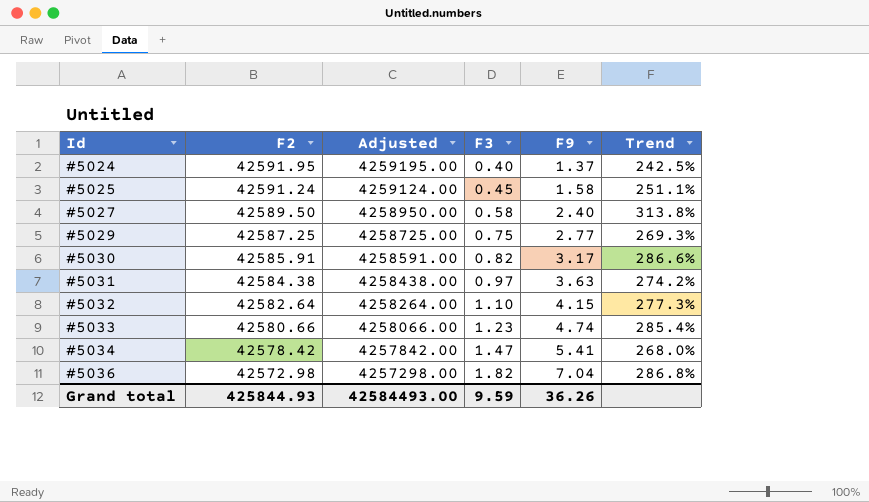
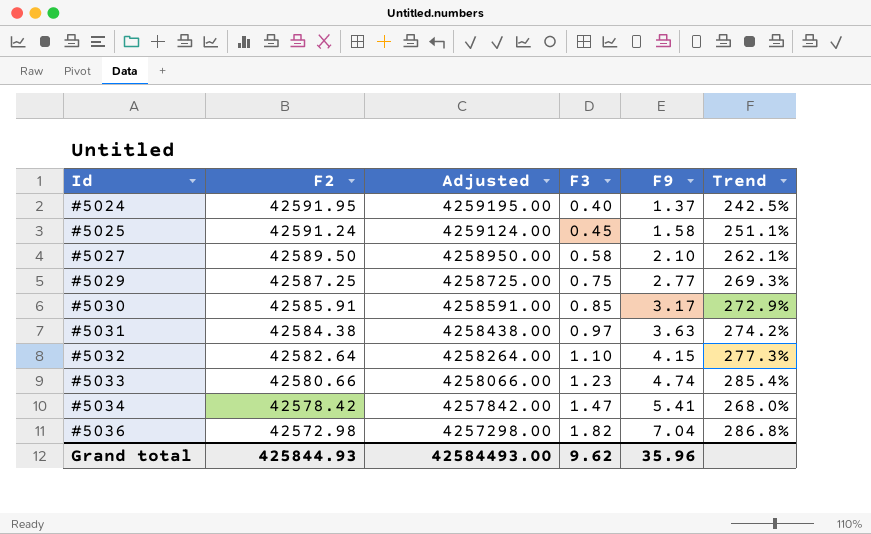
#5027 | F9: 2.40 -> 2.10
#5027 | Trend: 313.8% -> 262.1%
#5030 | F3: 0.82 -> 0.85
#5030 | Trend: 286.6% -> 272.9%
Grand total | F3: 9.59 -> 9.62
Grand total | F9: 36.26 -> 35.96

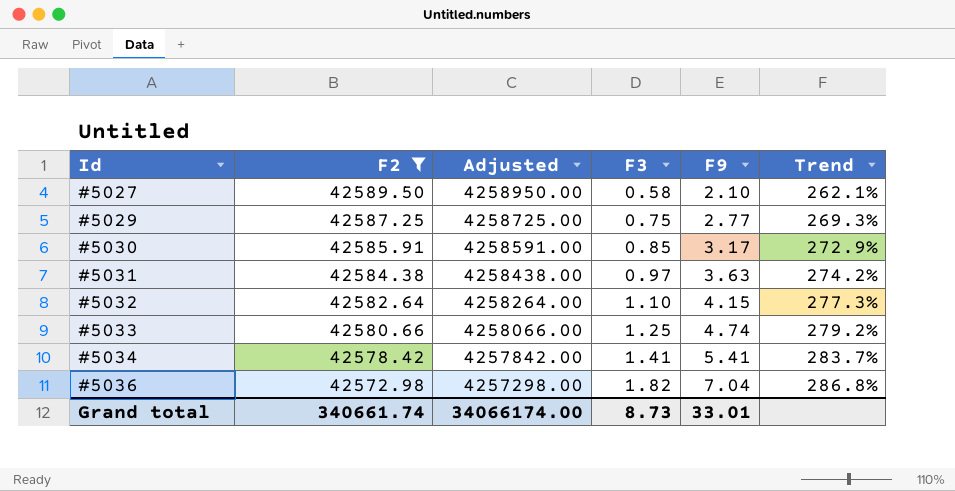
filter: none -> F2 <= 42589.50
#5033 | F3: 1.23 -> 1.25
#5033 | Trend: 285.4% -> 279.2%
#5034 | F3: 1.47 -> 1.41
#5034 | Trend: 268.0% -> 283.7%
Grand total | F2: 425844.93 -> 340661.74
Grand total | Adjusted: 42584493.00 -> 34066174.00
Grand total | F3: 9.62 -> 8.73
Grand total | F9: 35.96 -> 33.01

